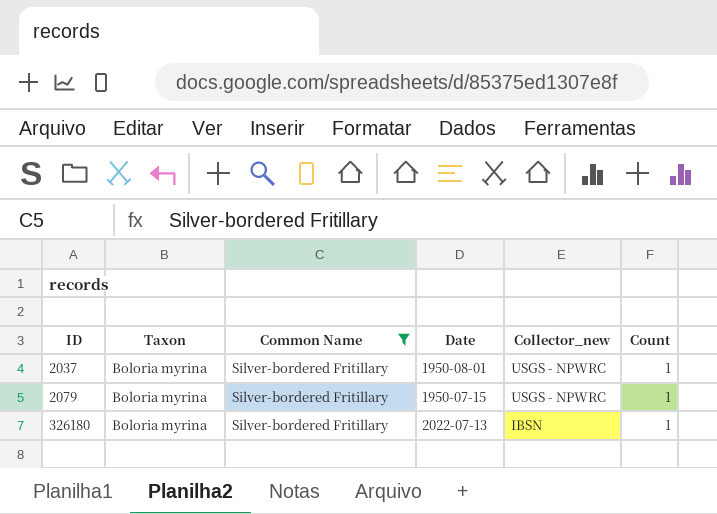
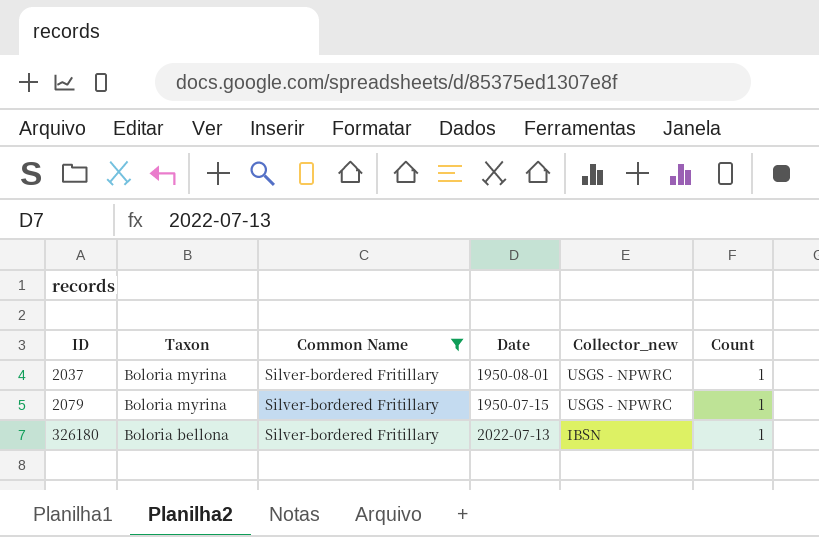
326180 | Taxon: Boloria myrina -> Boloria bellona

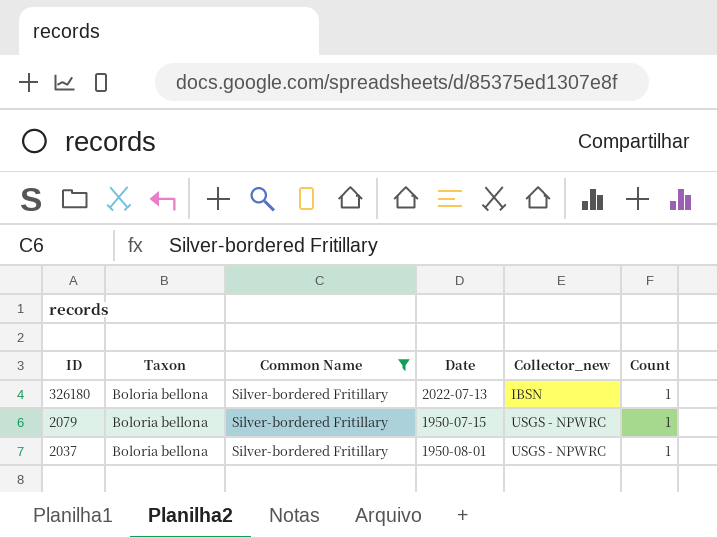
row order: ID ascending -> ID descending
2079 | Taxon: Boloria myrina -> Boloria bellona
2037 | Taxon: Boloria myrina -> Boloria bellona

